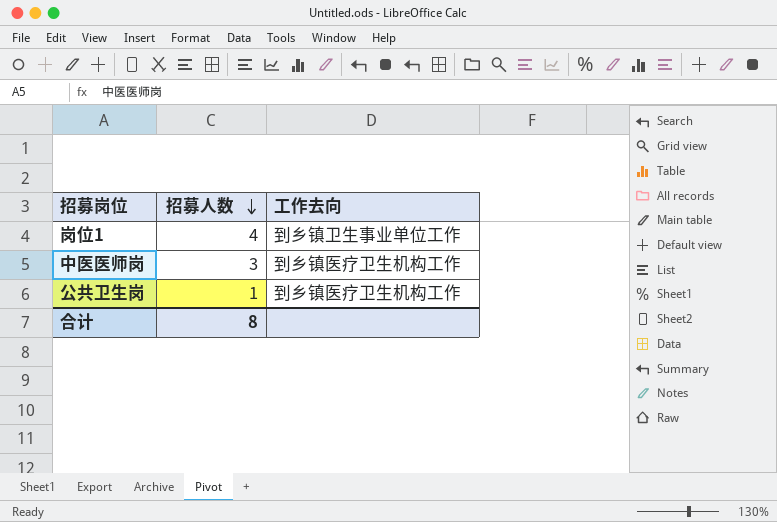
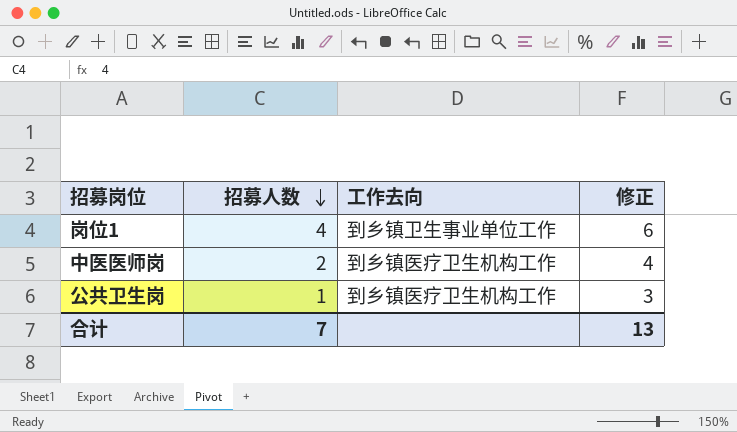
column 修正 | formula: none -> [招募人数] + 2
中医医师岗 | 招募人数: 3 -> 2
合计 | 招募人数: 8 -> 7

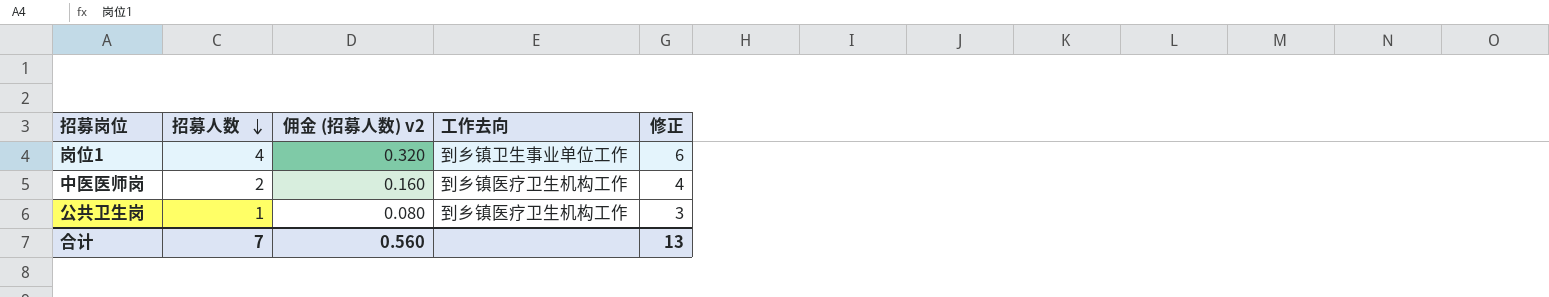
column 佣金 (招募人数) v2 | formula: none -> [招募人数] * 0.08

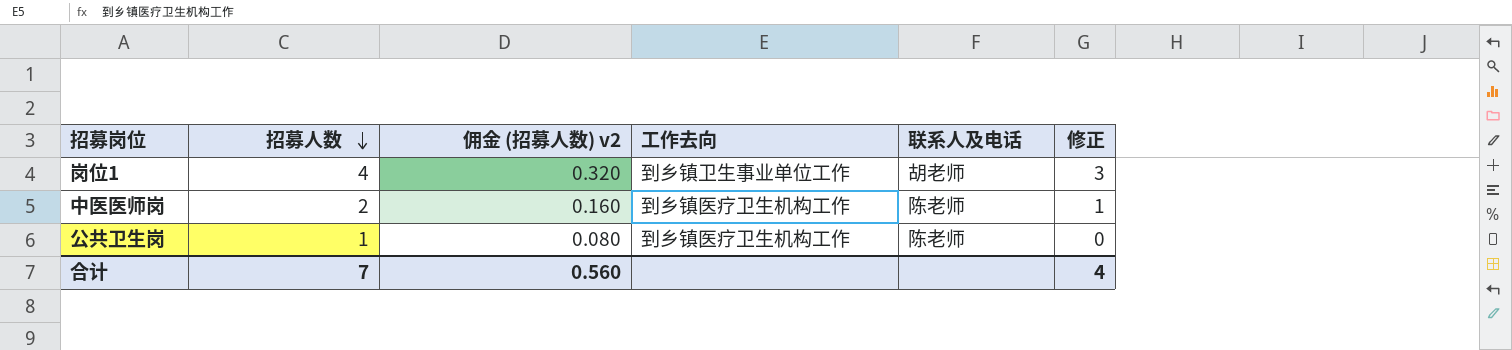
column 联系人及电话 | position: none -> 5
column 修正 | formula: [招募人数] + 2 -> [招募人数] - 1
合计 | 修正: 13 -> 4

